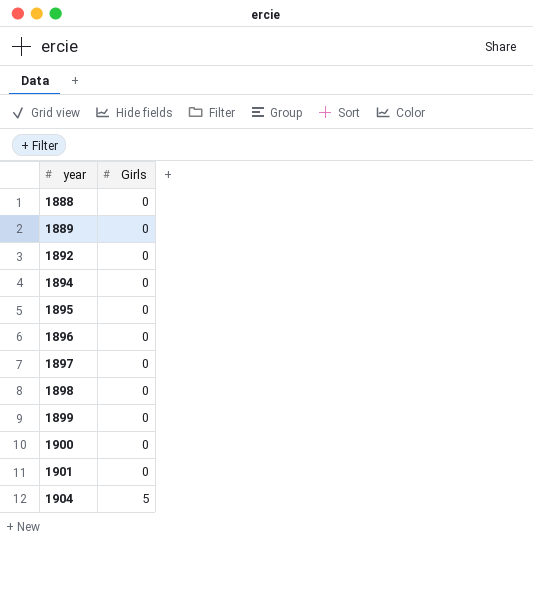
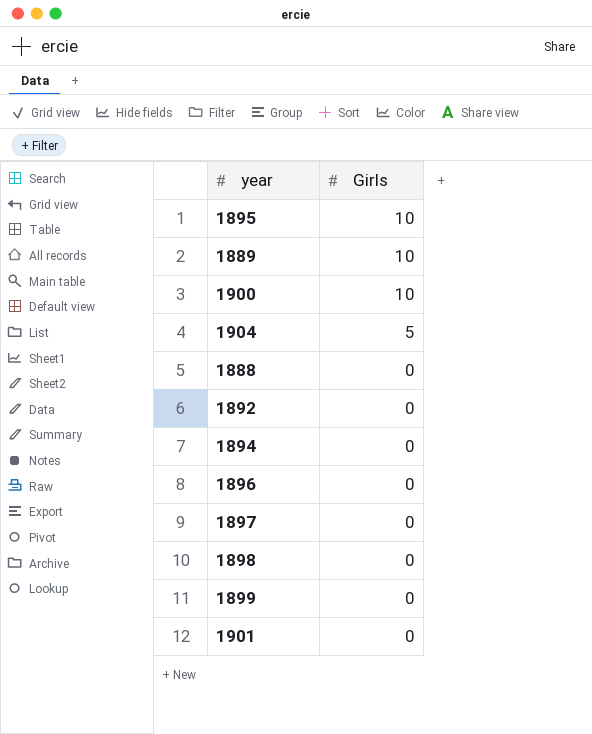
row order: year ascending -> Girls descending
1895 | Girls: 0 -> 10
1889 | Girls: 0 -> 10
1900 | Girls: 0 -> 10

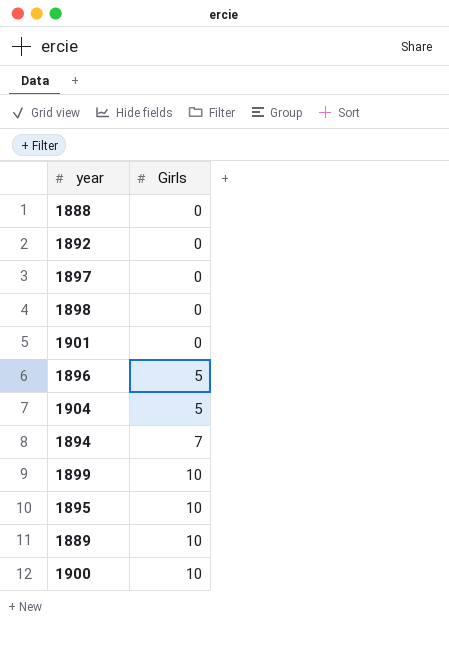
row order: Girls descending -> Girls ascending
1896 | Girls: 0 -> 5
1894 | Girls: 0 -> 7
1899 | Girls: 0 -> 10

